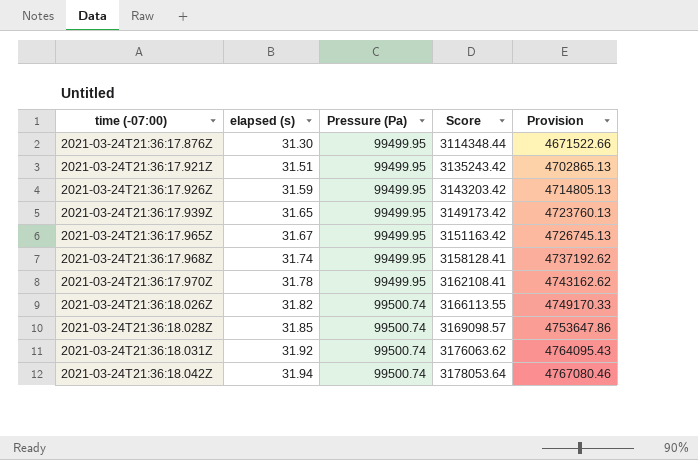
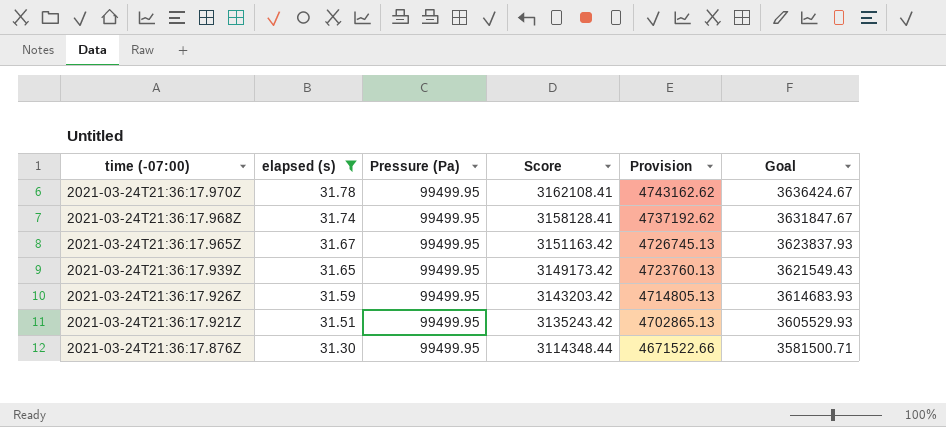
filter: none -> elapsed (s) <= 31.78
row order: time (-07:00) ascending -> time (-07:00) descending
column Goal | formula: none -> [Score] * 1.15

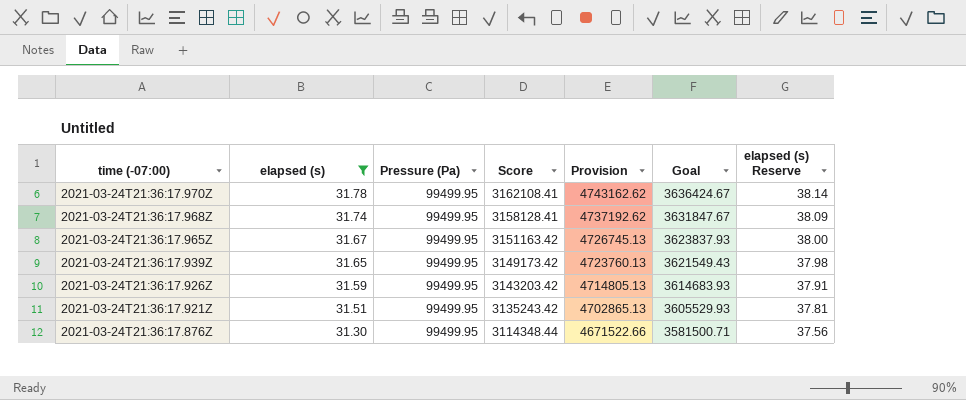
column elapsed (s) Reserve | formula: none -> [elapsed (s)] * 1.2

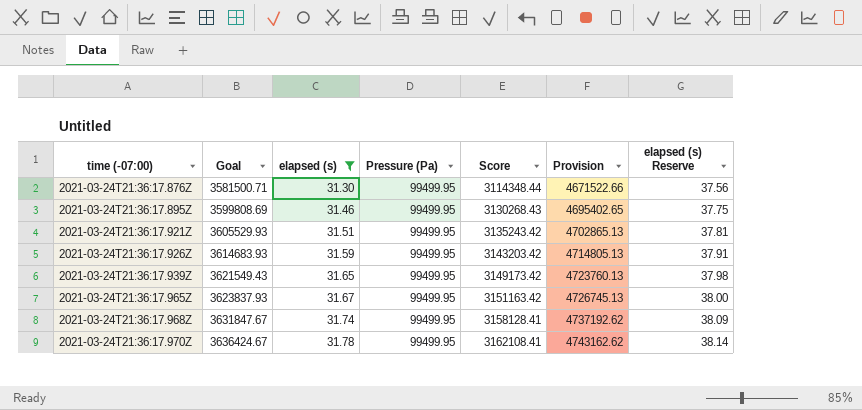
row order: time (-07:00) descending -> time (-07:00) ascending
column Goal | position: 6 -> 2
row 2021-03-24T21:36:17.895Z: none -> 3599808.69 | 31.46 | 99499.95 | 3130268.43 | 4695402.65 | 37.75

